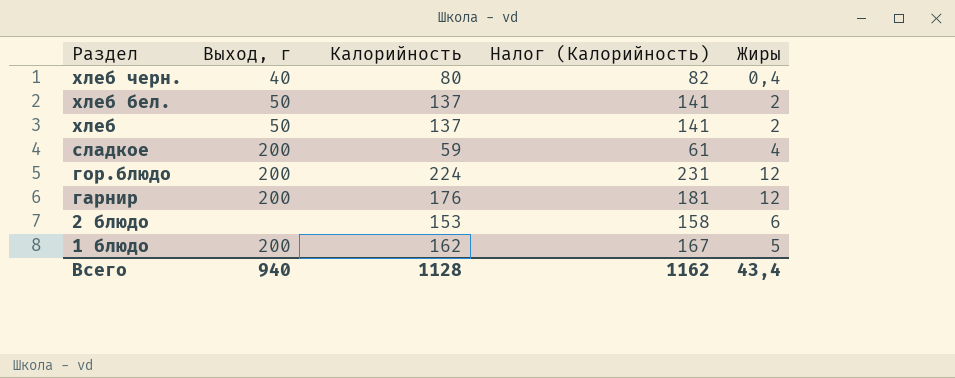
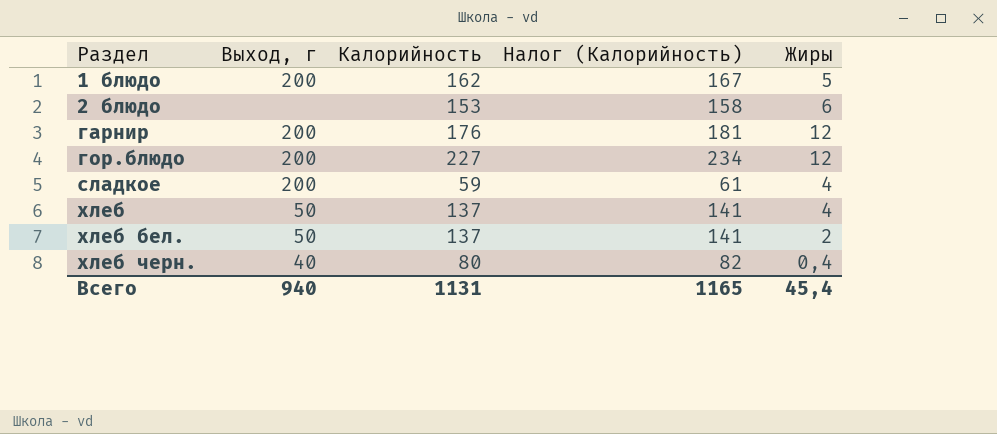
row order: Раздел descending -> Раздел ascending
гор.блюдо | Калорийность: 224 -> 227
гор.блюдо | Налог (Калорийность): 231 -> 234
хлеб | Жиры: 2 -> 4
Всего | Калорийность: 1128 -> 1131
Всего | Налог (Калорийность): 1162 -> 1165
Всего | Жиры: 43,4 -> 45,4

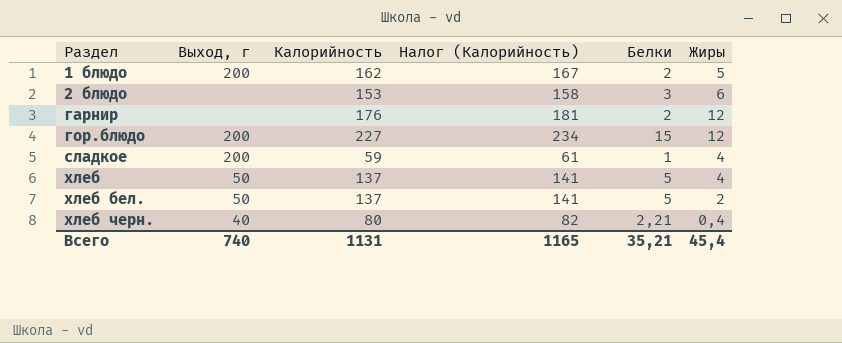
column Белки | position: none -> 5
гарнир | Выход, г: 200 -> none
Всего | Выход, г: 940 -> 740

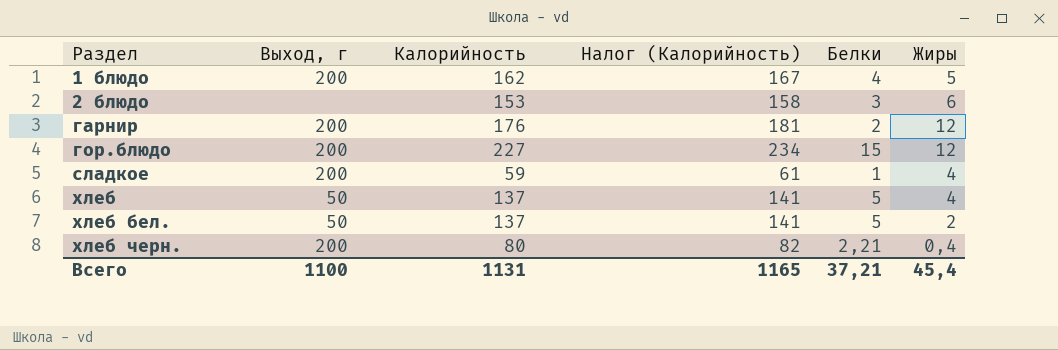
1 блюдо | Белки: 2 -> 4
гарнир | Выход, г: none -> 200
хлеб черн. | Выход, г: 40 -> 200
Всего | Выход, г: 740 -> 1100
Всего | Белки: 35,21 -> 37,21

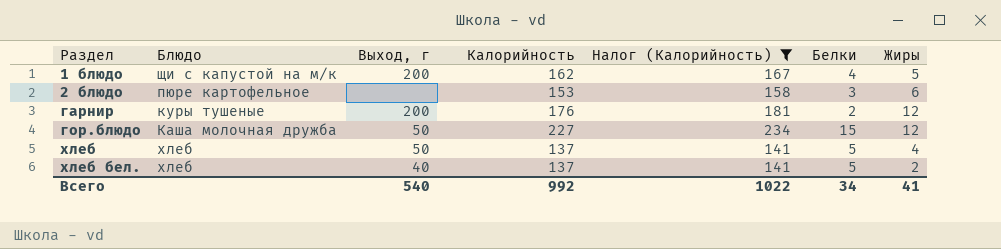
filter: none -> Налог (Калорийность) >= 141
column Блюдо | position: none -> 2
гор.блюдо | Выход, г: 200 -> 50
хлеб бел. | Выход, г: 50 -> 40
Всего | Выход, г: 1100 -> 540
Всего | Калорийность: 1131 -> 992
Всего | Налог (Калорийность): 1165 -> 1022
Всего | Белки: 37,21 -> 34
Всего | Жиры: 45,4 -> 41

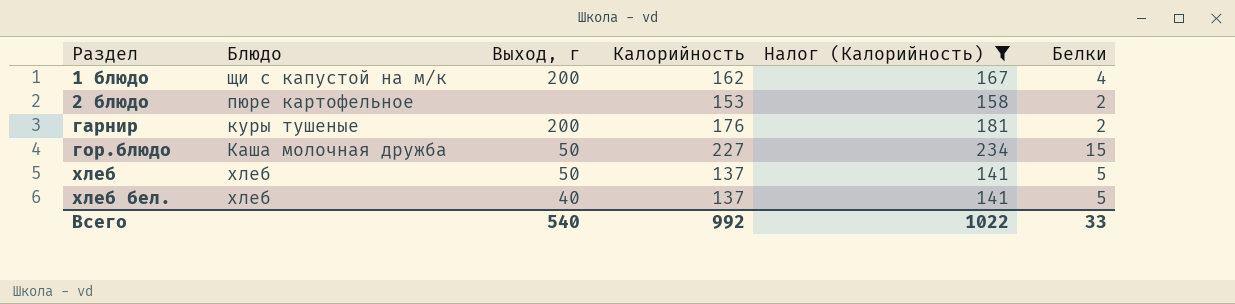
column Жиры | position: 7 -> none
2 блюдо | Белки: 3 -> 2
Всего | Белки: 34 -> 33

